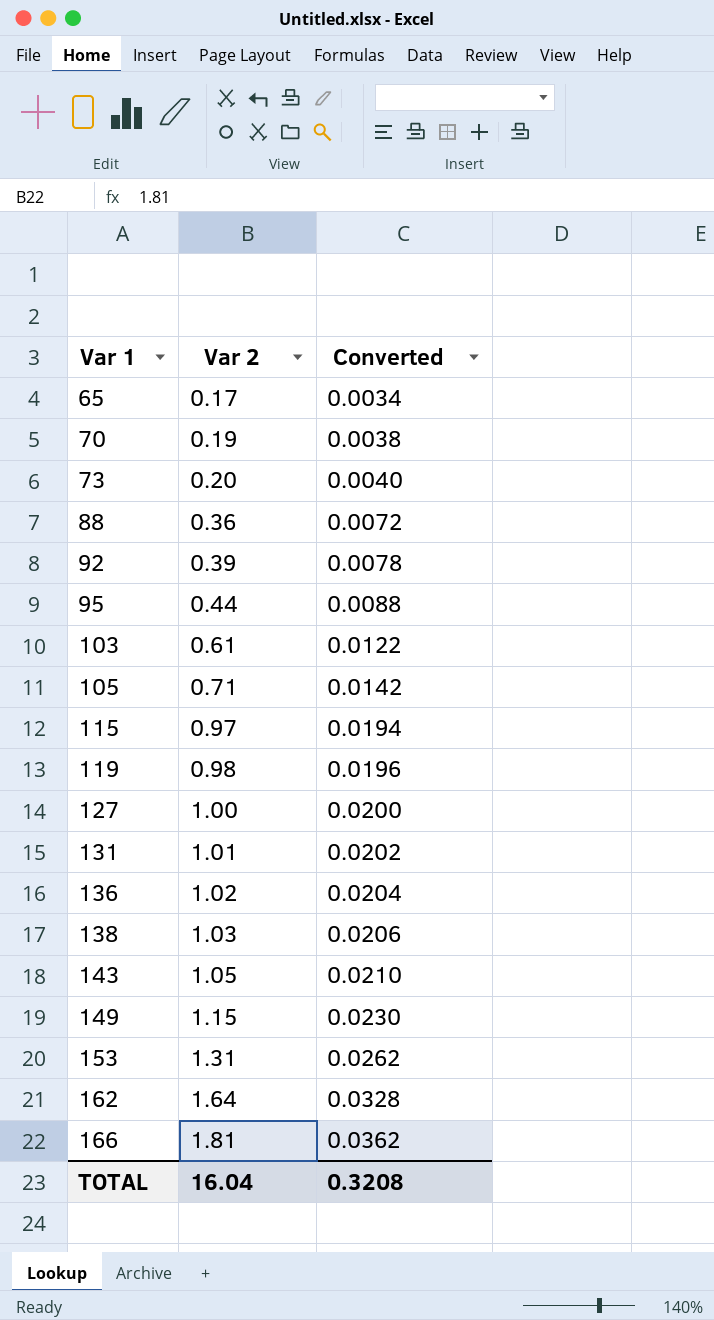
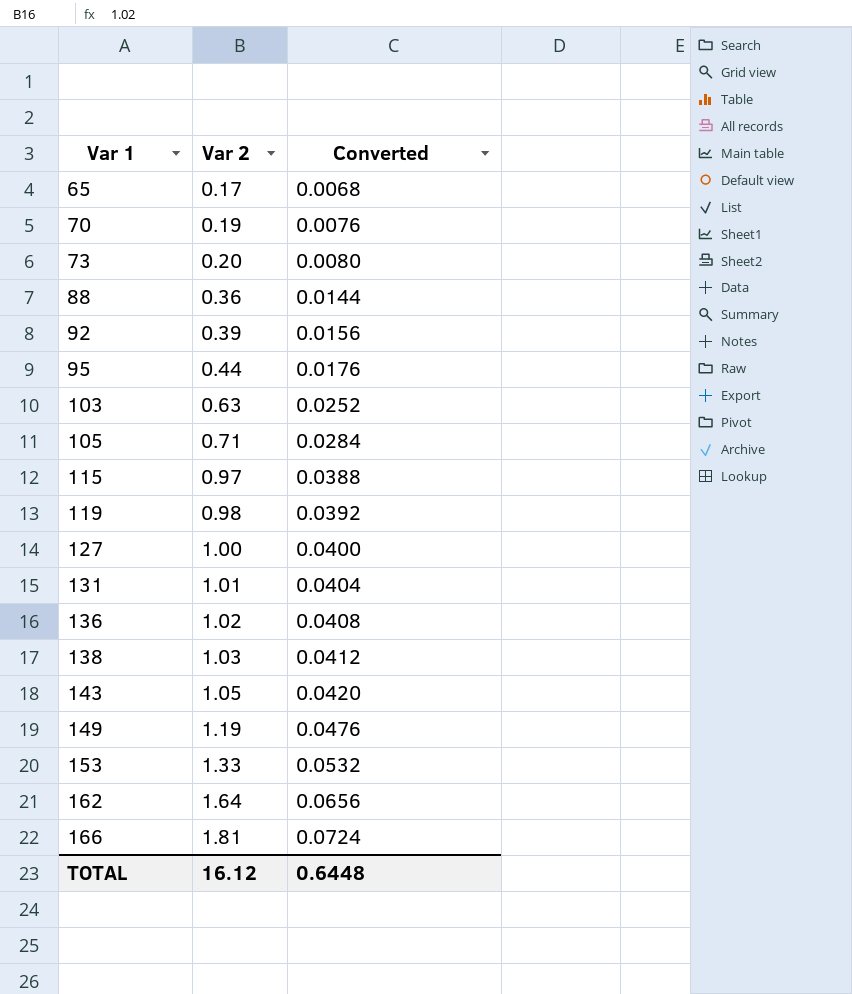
column Converted | formula: [Var 2] * 0.02 -> [Var 2] * 0.04
103 | Var 2: 0.61 -> 0.63
149 | Var 2: 1.15 -> 1.19
153 | Var 2: 1.31 -> 1.33
TOTAL | Var 2: 16.04 -> 16.12
TOTAL | Converted: 0.3208 -> 0.6448

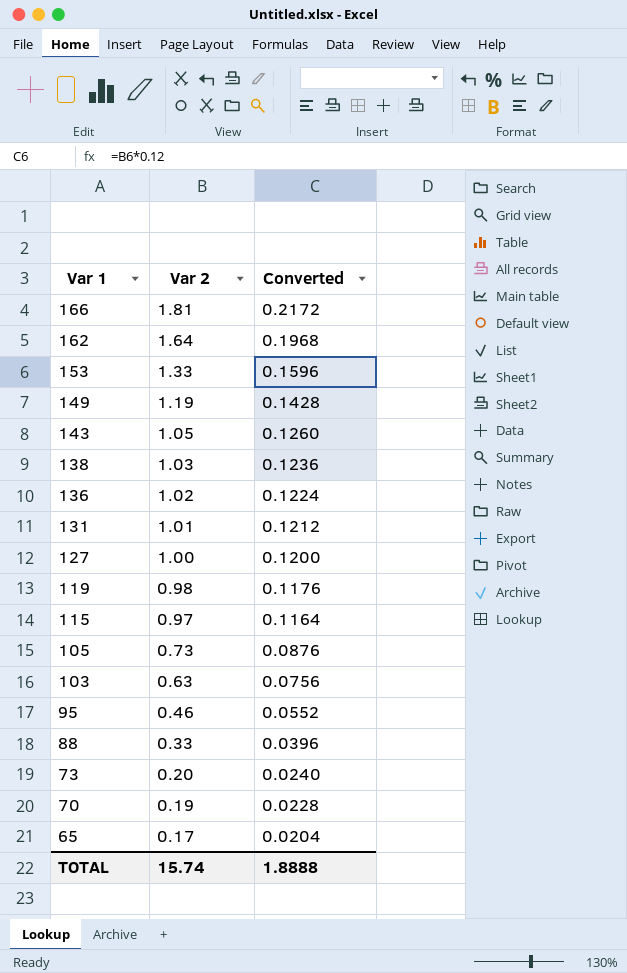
row order: Var 1 ascending -> Var 1 descending
column Converted | formula: [Var 2] * 0.04 -> [Var 2] * 0.12
row 92: 0.39 | 0.0156 -> none
105 | Var 2: 0.71 -> 0.73
95 | Var 2: 0.44 -> 0.46
88 | Var 2: 0.36 -> 0.33
TOTAL | Var 2: 16.12 -> 15.74
TOTAL | Converted: 0.6448 -> 1.8888

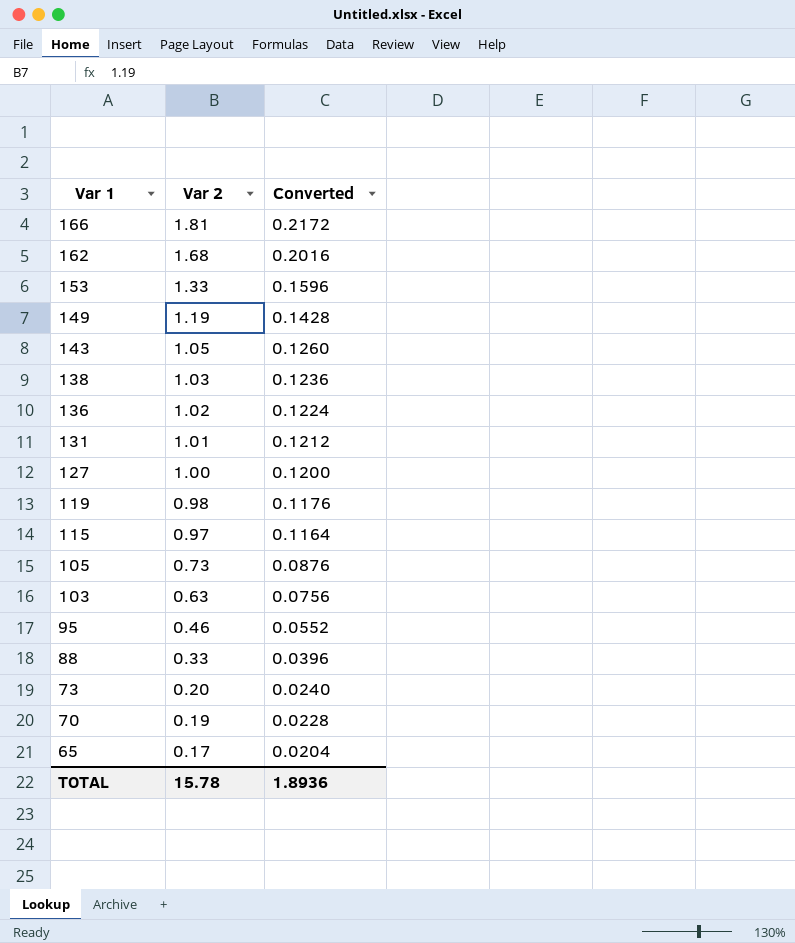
162 | Var 2: 1.64 -> 1.68
162 | Converted: 0.1968 -> 0.2016
TOTAL | Var 2: 15.74 -> 15.78
TOTAL | Converted: 1.8888 -> 1.8936

